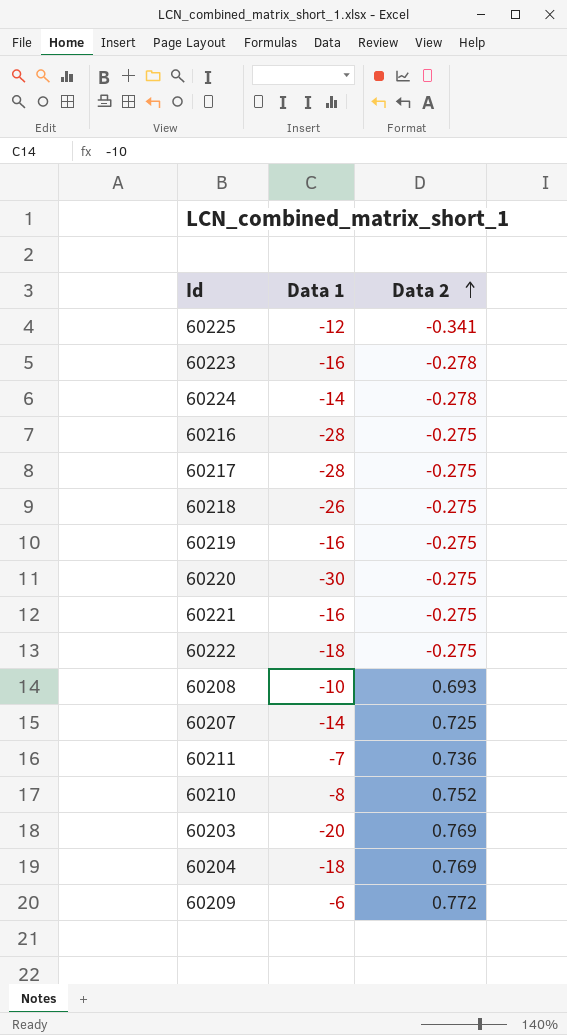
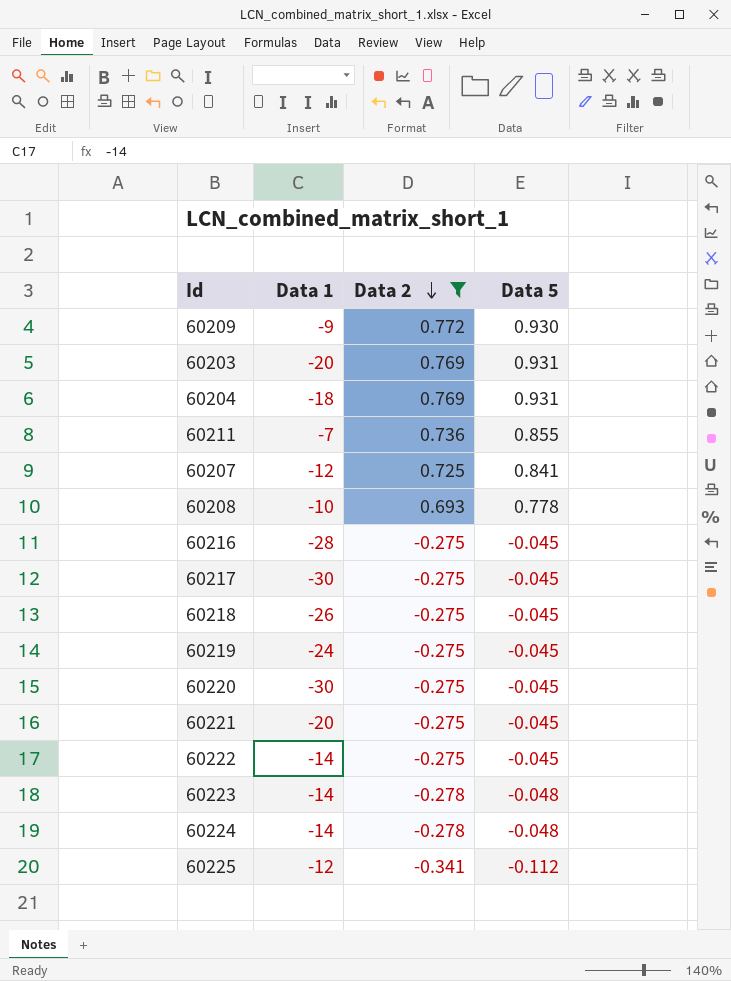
filter: none -> Data 2 != 0.752
row order: Data 2 ascending -> Data 2 descending
column Data 5 | position: none -> 4
60209 | Data 1: -6 -> -9
60207 | Data 1: -14 -> -12
60217 | Data 1: -28 -> -30
60219 | Data 1: -16 -> -24
60221 | Data 1: -16 -> -20
60222 | Data 1: -18 -> -14
60223 | Data 1: -16 -> -14

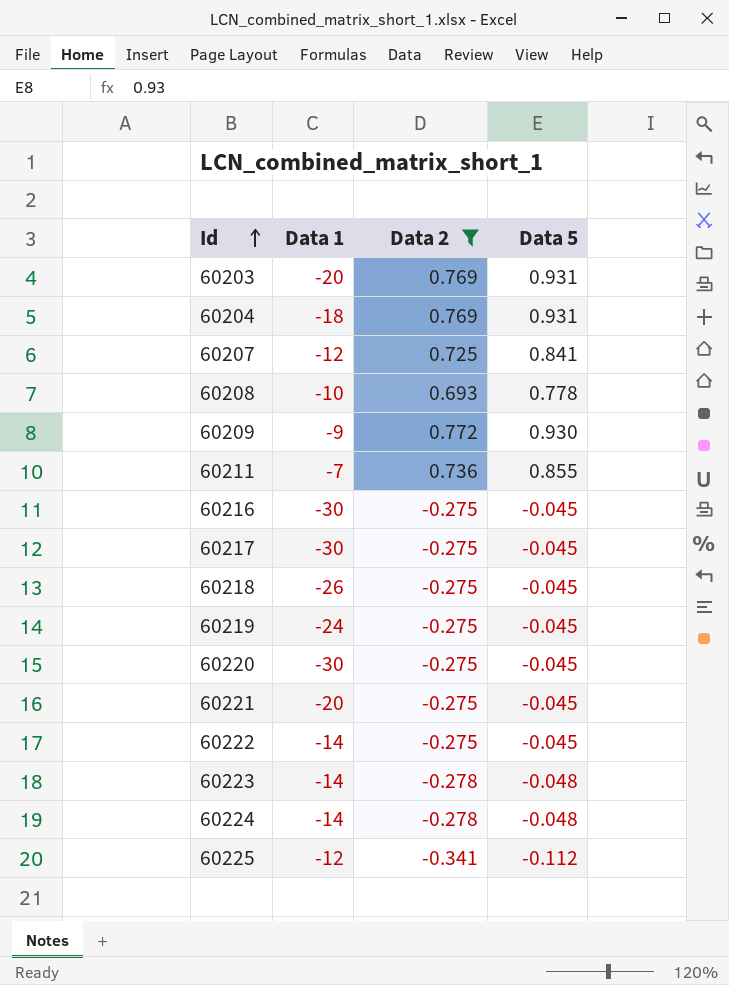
row order: Data 2 descending -> Id ascending
60216 | Data 1: -28 -> -30

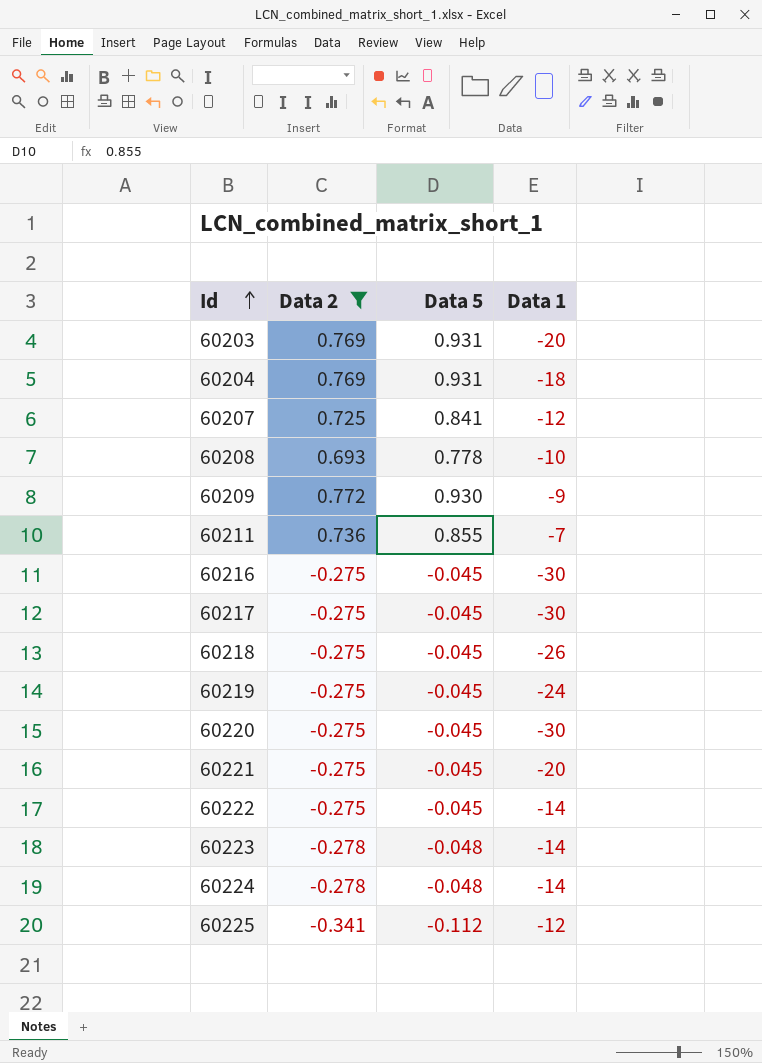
column Data 1 | position: 2 -> 4

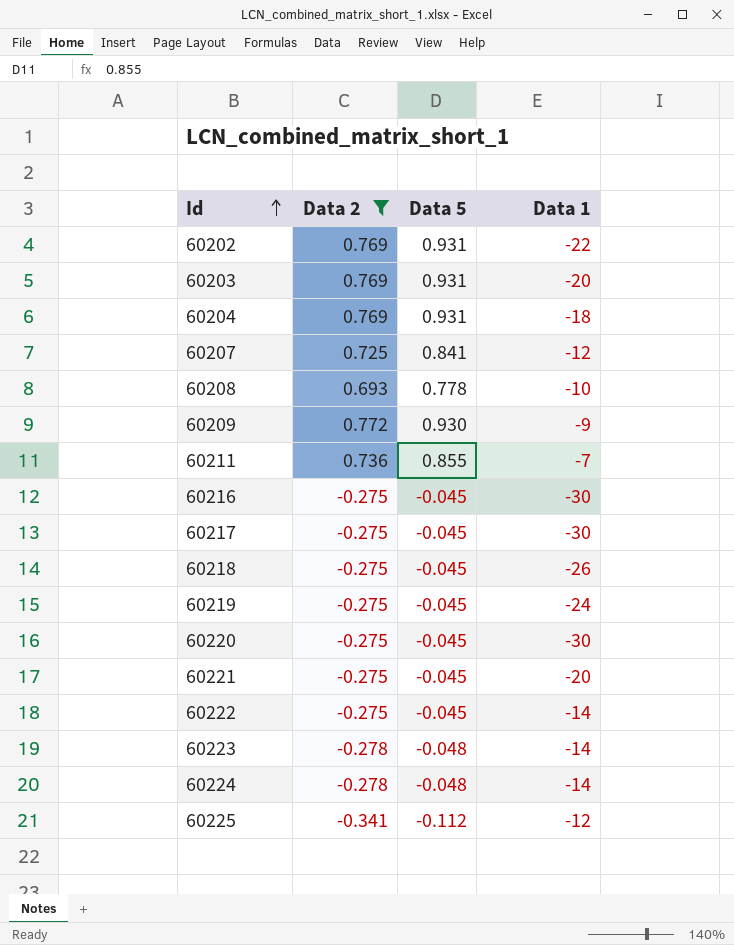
row 60202: none -> 0.769 | 0.931 | -22

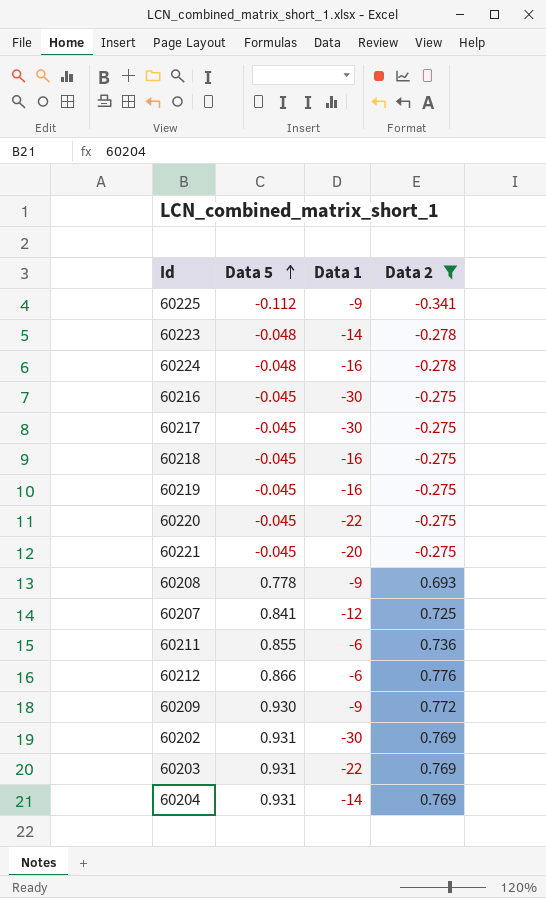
row order: Id ascending -> Data 5 ascending
column Data 2 | position: 2 -> 4
row 60222: -0.275 | -0.045 | -14 -> none
60225 | Data 1: -12 -> -9
60224 | Data 1: -14 -> -16
60218 | Data 1: -26 -> -16
60219 | Data 1: -24 -> -16
60220 | Data 1: -30 -> -22
60208 | Data 1: -10 -> -9
60211 | Data 1: -7 -> -6
row 60212: none -> 0.866 | -6 | 0.776
60202 | Data 1: -22 -> -30
60203 | Data 1: -20 -> -22
60204 | Data 1: -18 -> -14

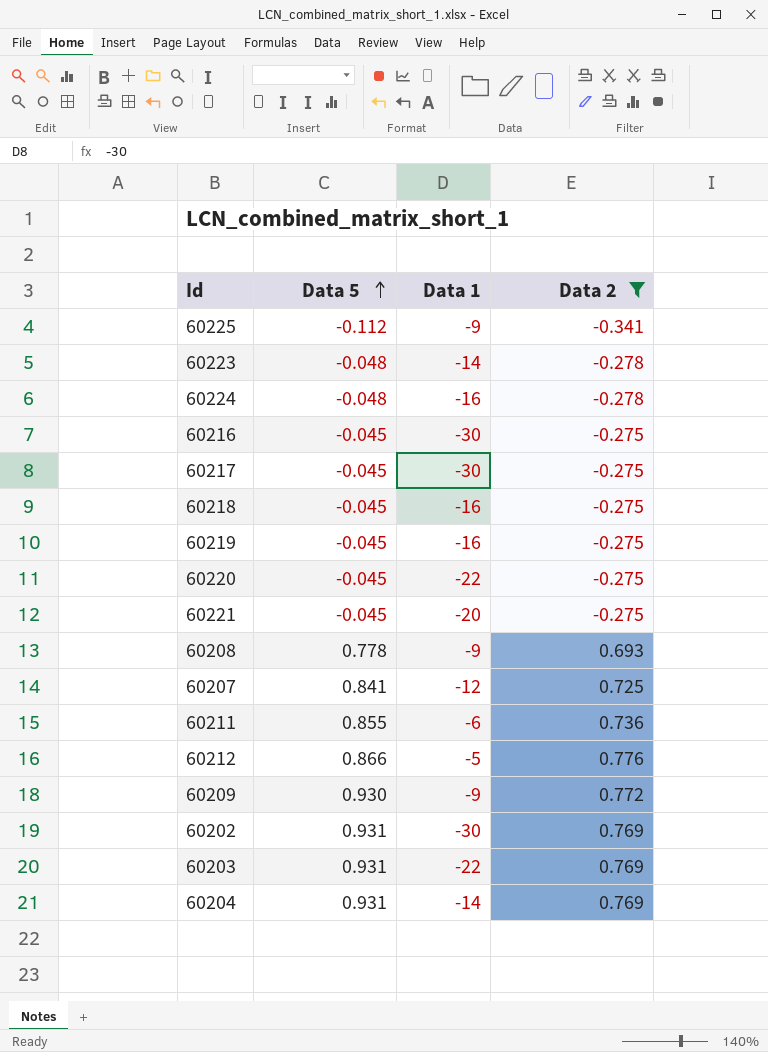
60212 | Data 1: -6 -> -5

